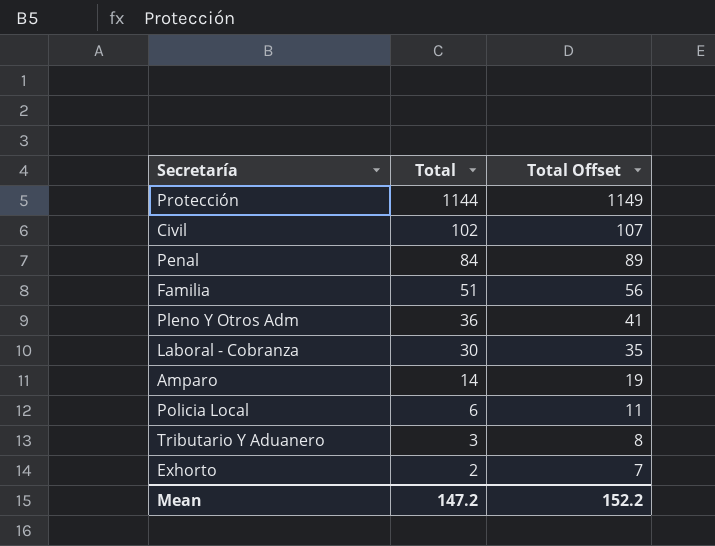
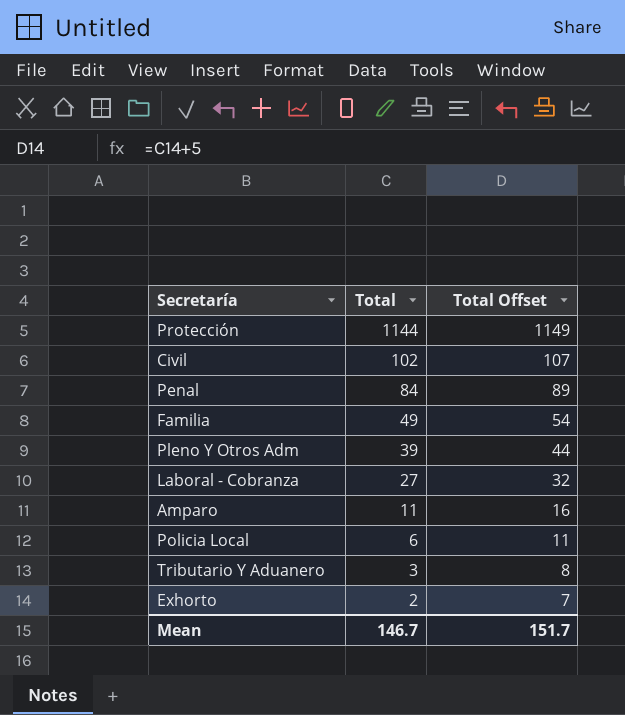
Familia | Total: 51 -> 49
Familia | Total Offset: 56 -> 54
Pleno Y Otros Adm | Total: 36 -> 39
Pleno Y Otros Adm | Total Offset: 41 -> 44
Laboral - Cobranza | Total: 30 -> 27
Laboral - Cobranza | Total Offset: 35 -> 32
Amparo | Total: 14 -> 11
Amparo | Total Offset: 19 -> 16
Mean | Total: 147.2 -> 146.7
Mean | Total Offset: 152.2 -> 151.7

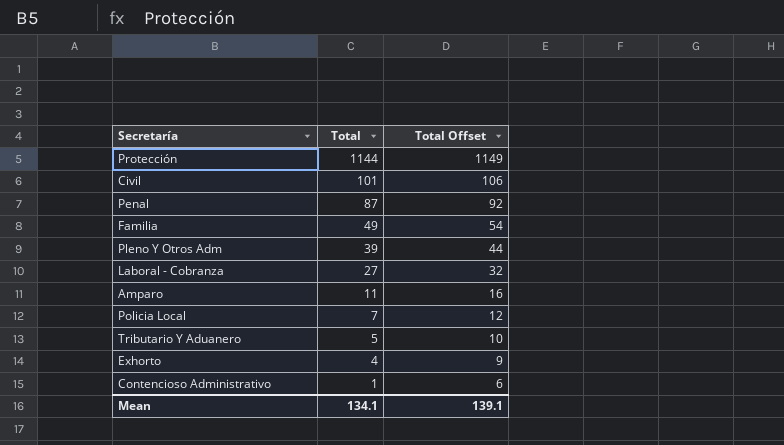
Civil | Total: 102 -> 101
Civil | Total Offset: 107 -> 106
Penal | Total: 84 -> 87
Penal | Total Offset: 89 -> 92
Policia Local | Total: 6 -> 7
Policia Local | Total Offset: 11 -> 12
Tributario Y Aduanero | Total: 3 -> 5
Tributario Y Aduanero | Total Offset: 8 -> 10
Exhorto | Total: 2 -> 4
Exhorto | Total Offset: 7 -> 9
row Contencioso Administrativo: none -> 1 | 6
Mean | Total: 146.7 -> 134.1
Mean | Total Offset: 151.7 -> 139.1

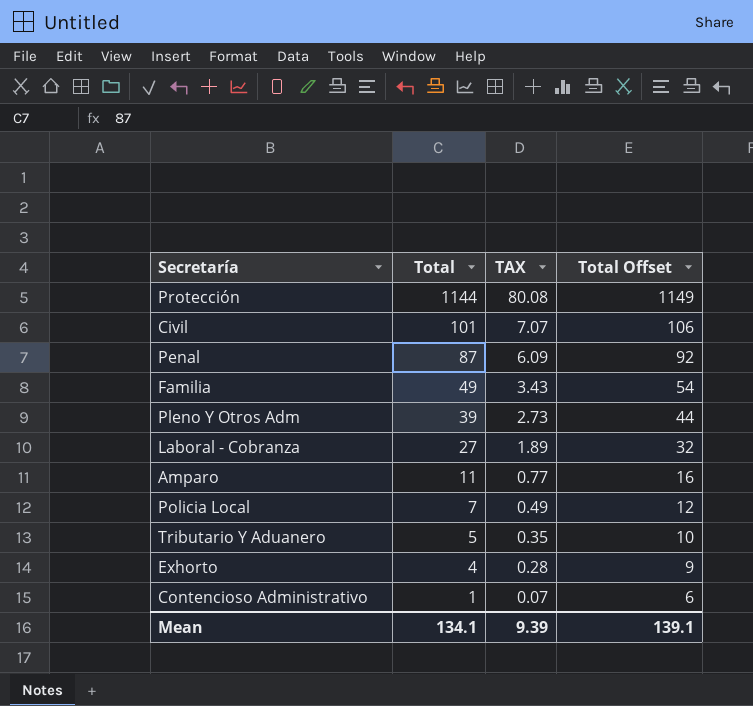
column TAX | formula: none -> [Total] * 0.07

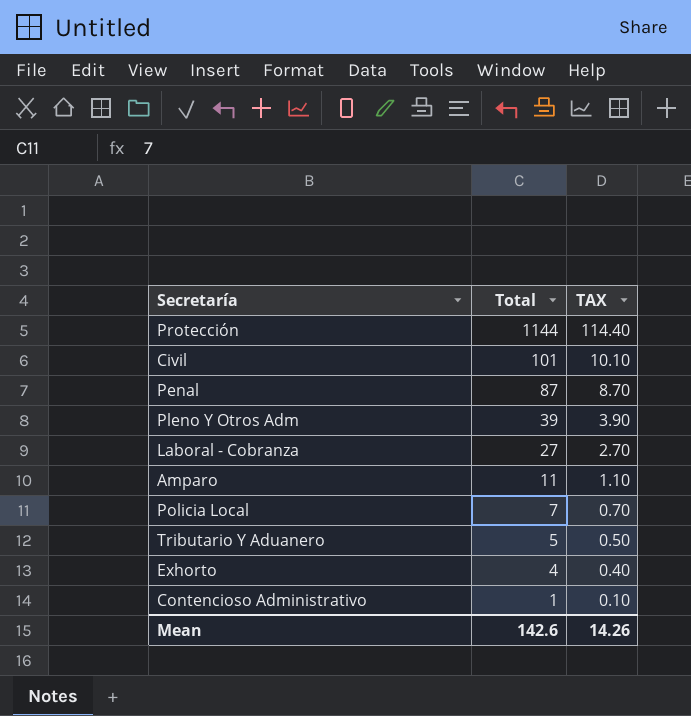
column Total Offset | formula: [Total] + 5 -> none
column TAX | formula: [Total] * 0.07 -> [Total] * 0.1
row Familia: 49 | 3.43 | 54 -> none
Mean | Total: 134.1 -> 142.6
Mean | TAX: 9.39 -> 14.26

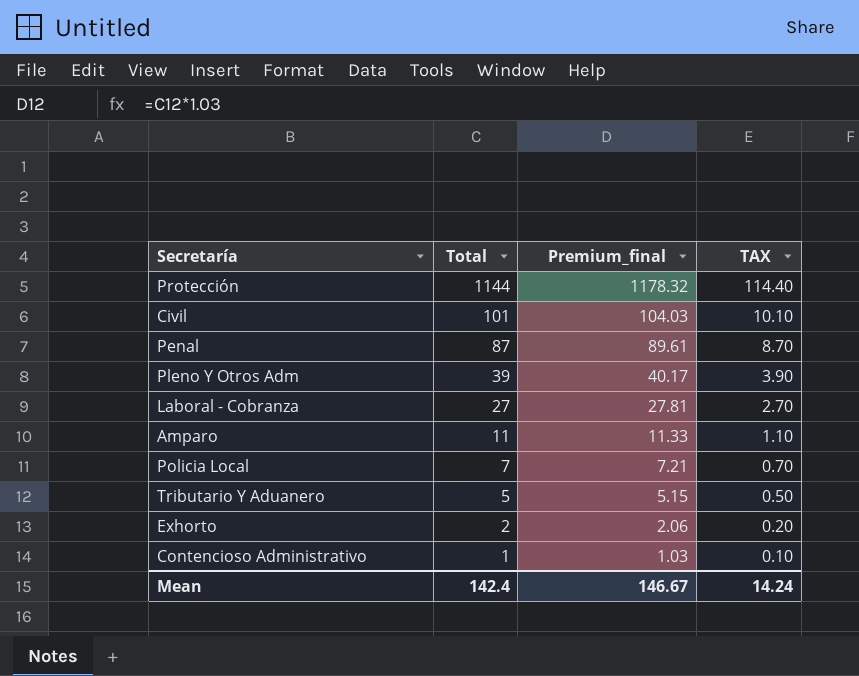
column Premium_final | formula: none -> [Total] * 1.03
Exhorto | Total: 4 -> 2
Exhorto | TAX: 0.40 -> 0.20
Mean | Total: 142.6 -> 142.4
Mean | TAX: 14.26 -> 14.24

